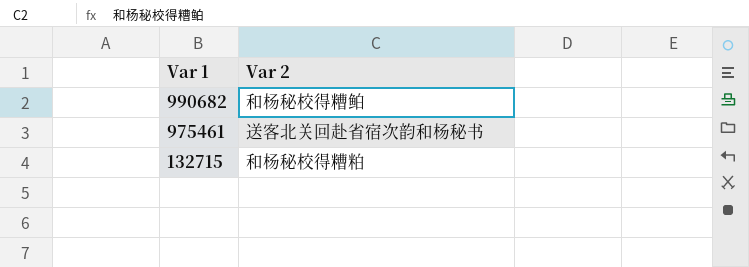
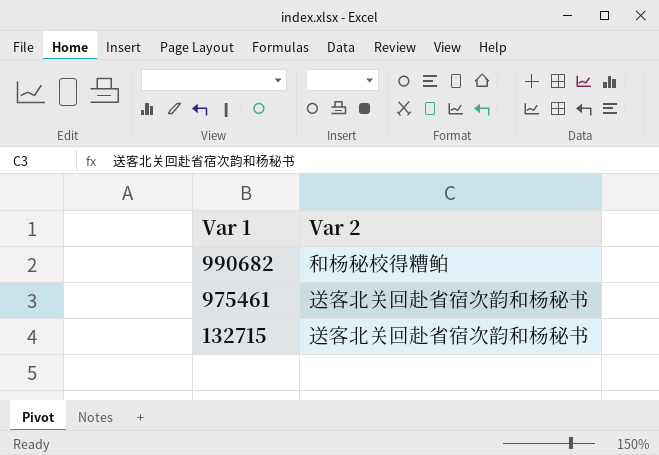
132715 | Var 2: 和杨秘校得糟粕 -> 送客北关回赴省宿次韵和杨秘书

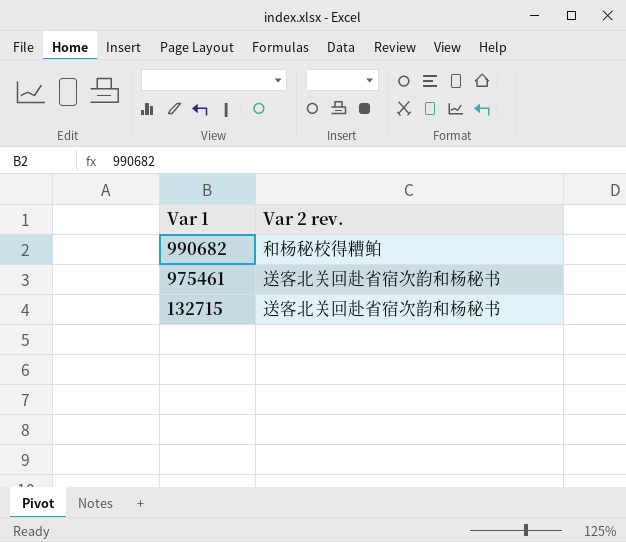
column name: Var 2 -> Var 2 rev.

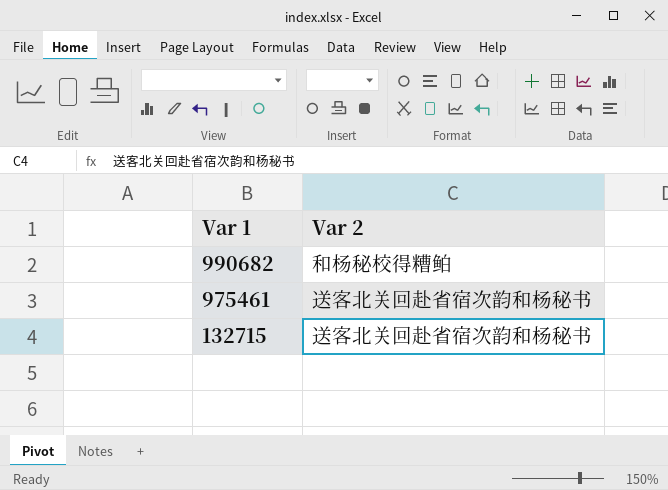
column name: Var 2 rev. -> Var 2

